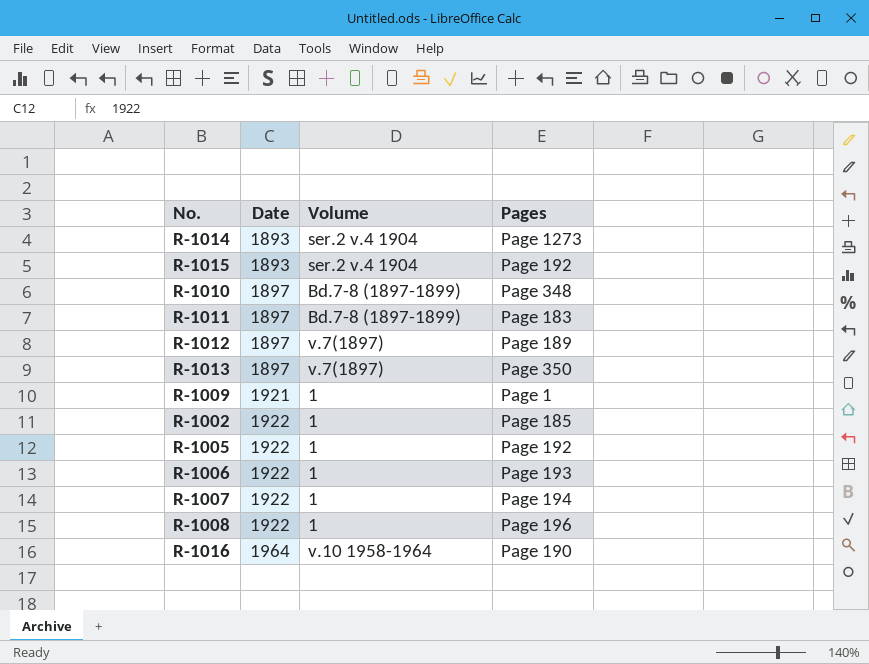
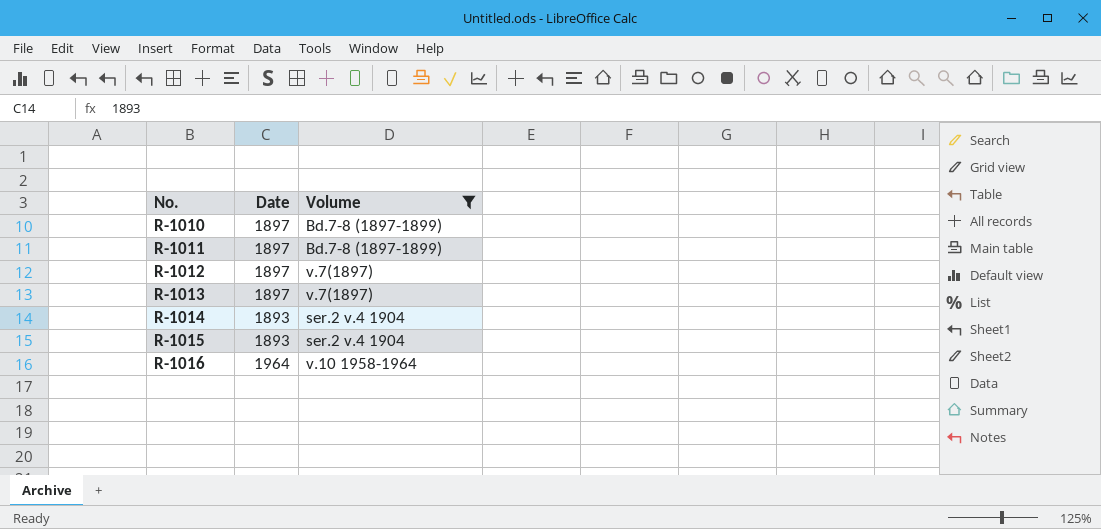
filter: none -> Volume != 1
row order: Date ascending -> No. ascending
column Pages | position: 4 -> none

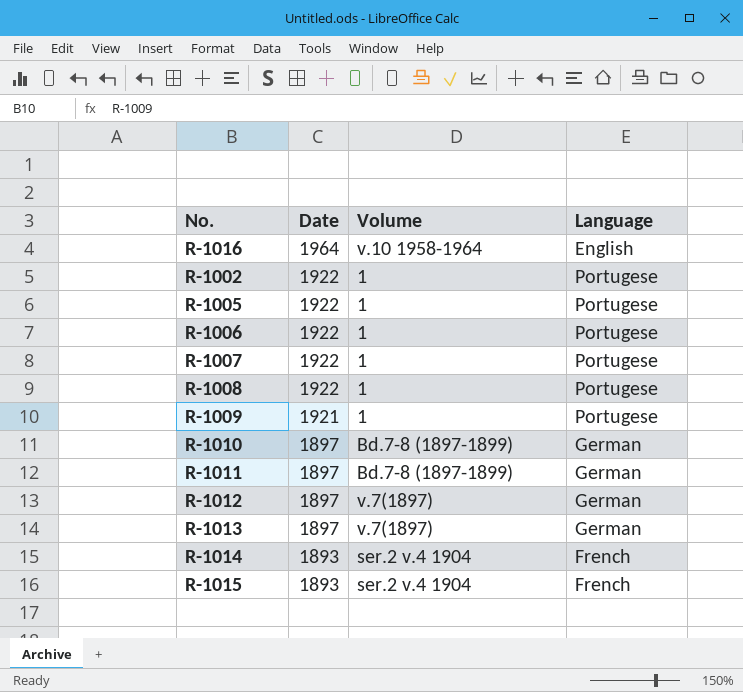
filter: Volume != 1 -> none
row order: No. ascending -> Date descending
column Language | position: none -> 4

